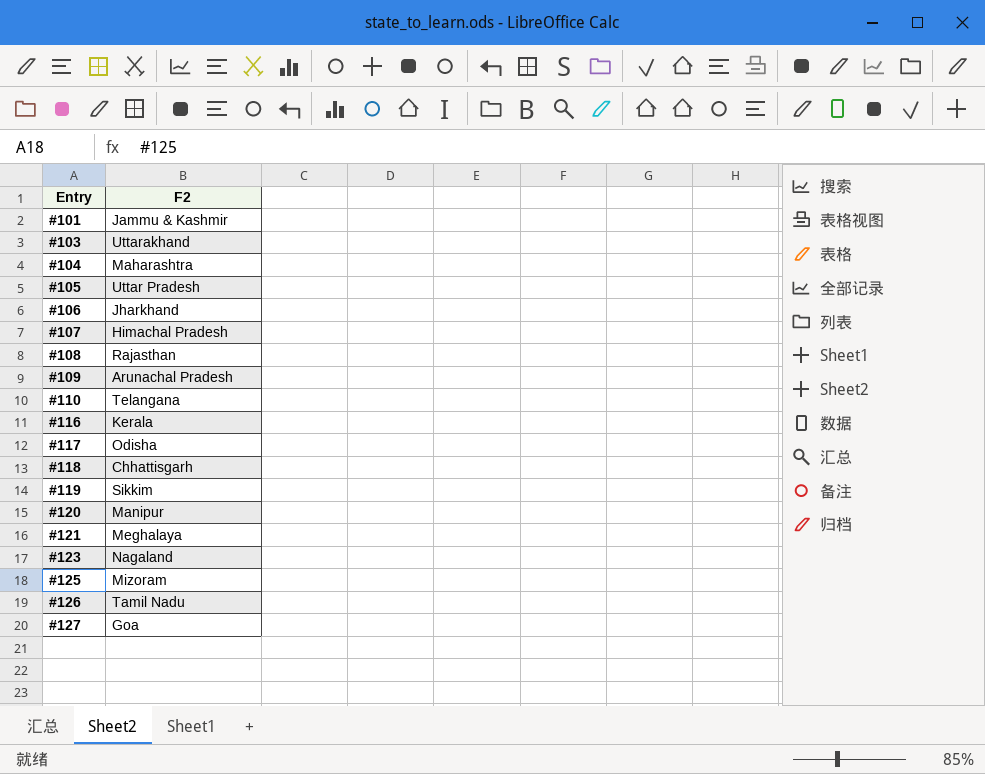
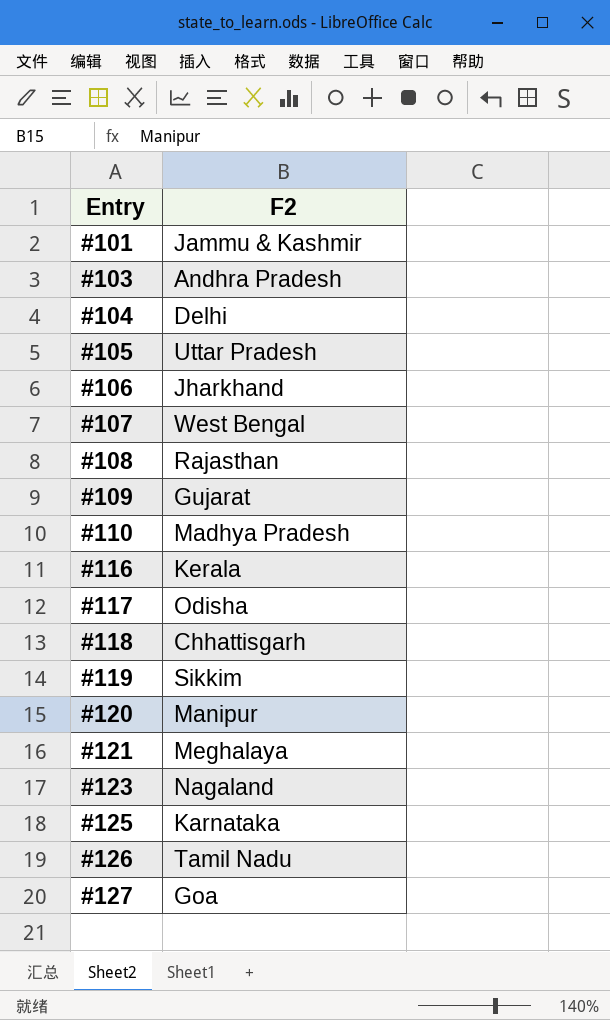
#103 | F2: Uttarakhand -> Andhra Pradesh
#104 | F2: Maharashtra -> Delhi
#107 | F2: Himachal Pradesh -> West Bengal
#109 | F2: Arunachal Pradesh -> Gujarat
#110 | F2: Telangana -> Madhya Pradesh
#125 | F2: Mizoram -> Karnataka

